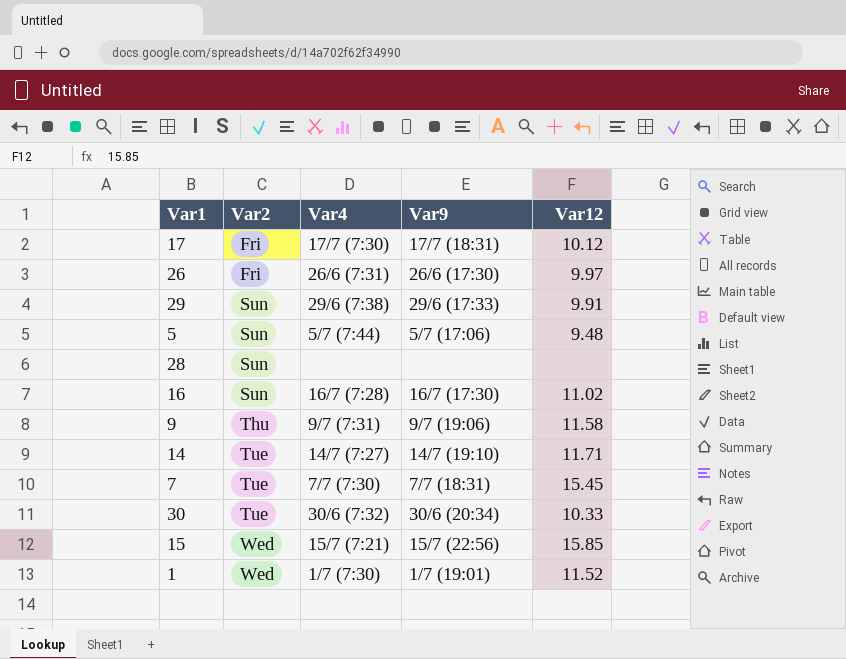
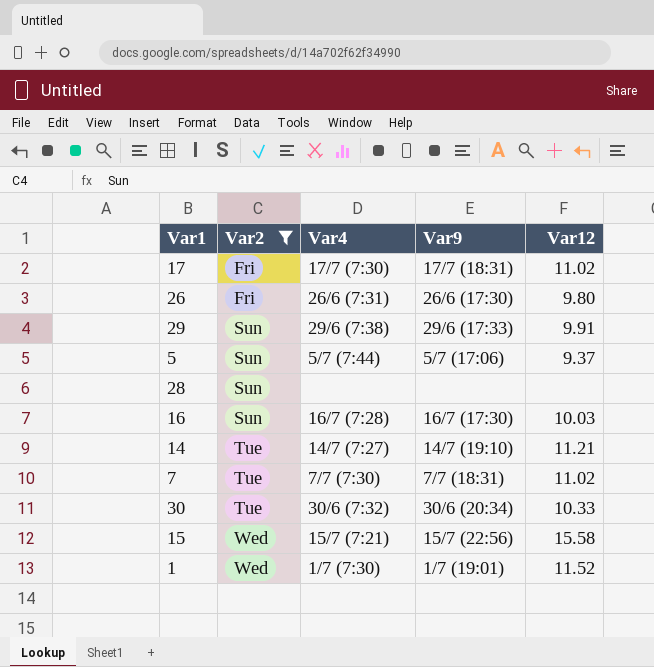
filter: none -> Var2 != Thu
17 | Var12: 10.12 -> 11.02
26 | Var12: 9.97 -> 9.80
5 | Var12: 9.48 -> 9.37
16 | Var12: 11.02 -> 10.03
14 | Var12: 11.71 -> 11.21
7 | Var12: 15.45 -> 11.02
15 | Var12: 15.85 -> 15.58

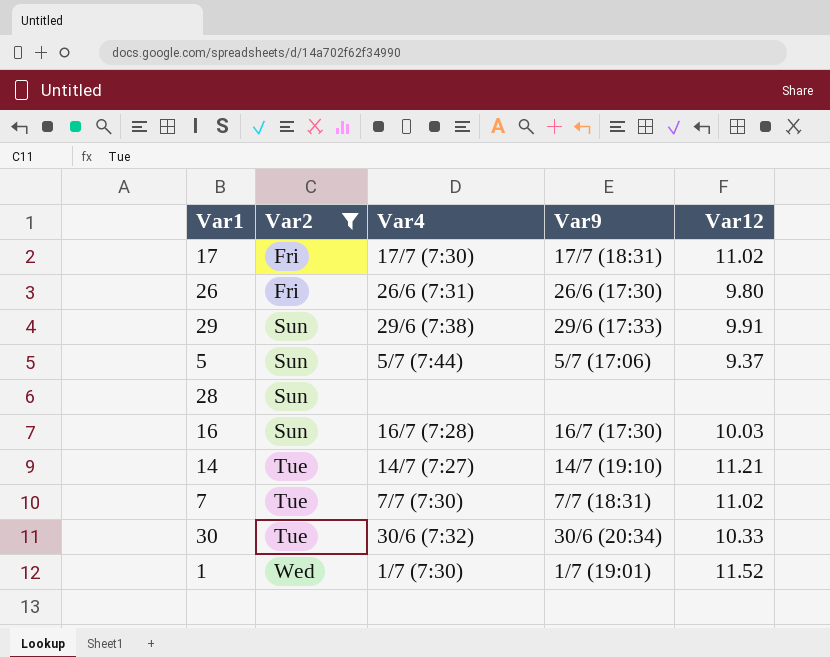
row 15: Wed | 15/7 (7:21) | 15/7 (22:56) | 15.58 -> none

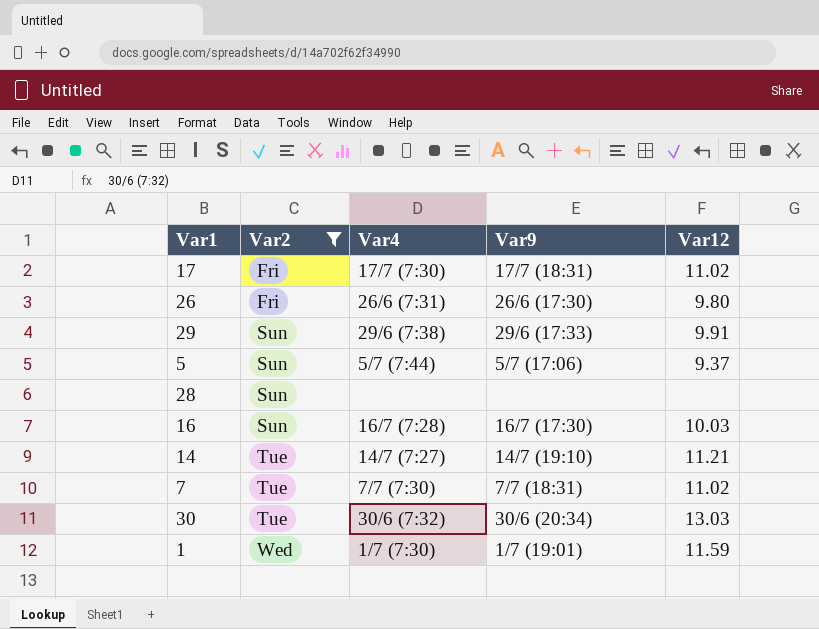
30 | Var12: 10.33 -> 13.03
1 | Var12: 11.52 -> 11.59

